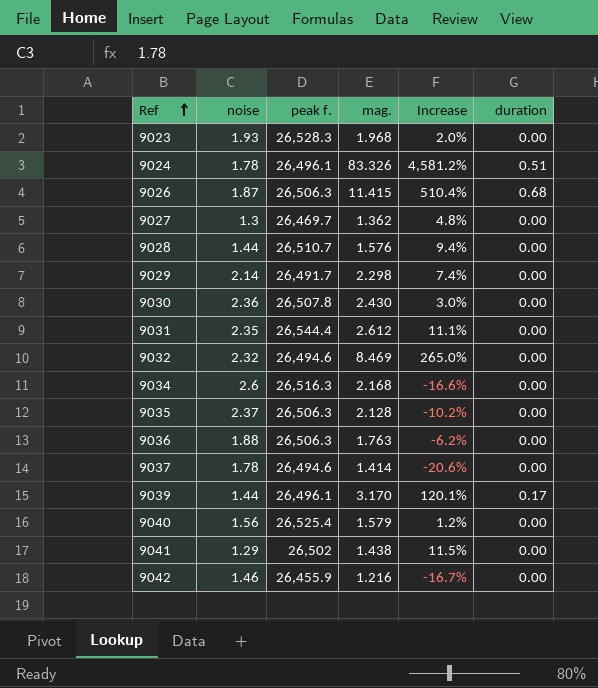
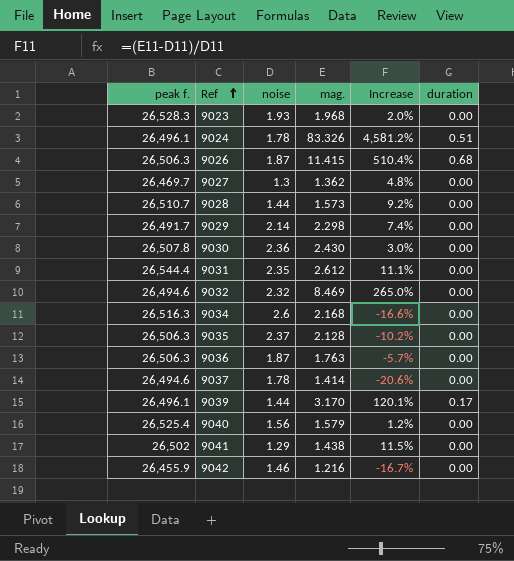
column peak f. | position: 3 -> 1
9028 | mag.: 1.576 -> 1.573
9028 | Increase: 9.4% -> 9.2%
9036 | noise: 1.88 -> 1.87
9036 | Increase: -6.2% -> -5.7%

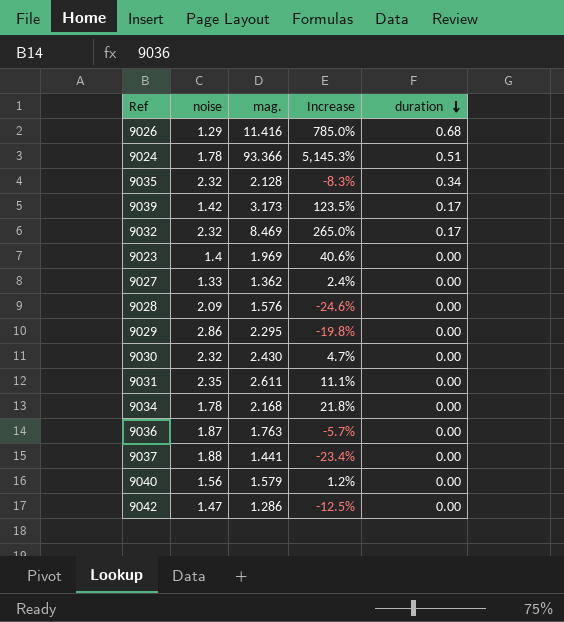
row order: Ref ascending -> duration descending
column peak f. | position: 1 -> none
row 9041: 26,502 | 1.29 | 1.438 | 11.5% | 0.00 -> none
9026 | noise: 1.87 -> 1.29
9026 | mag.: 11.415 -> 11.416
9026 | Increase: 510.4% -> 785.0%
9024 | mag.: 83.326 -> 93.366
9024 | Increase: 4,581.2% -> 5,145.3%
9035 | noise: 2.37 -> 2.32
9035 | Increase: -10.2% -> -8.3%
9035 | duration: 0.00 -> 0.34
9039 | noise: 1.44 -> 1.42
9039 | mag.: 3.170 -> 3.173
9039 | Increase: 120.1% -> 123.5%
9032 | duration: 0.00 -> 0.17
9023 | noise: 1.93 -> 1.4
9023 | mag.: 1.968 -> 1.969
9023 | Increase: 2.0% -> 40.6%
9027 | noise: 1.3 -> 1.33
9027 | Increase: 4.8% -> 2.4%
9028 | noise: 1.44 -> 2.09
9028 | mag.: 1.573 -> 1.576
9028 | Increase: 9.2% -> -24.6%
9029 | noise: 2.14 -> 2.86
9029 | mag.: 2.298 -> 2.295
9029 | Increase: 7.4% -> -19.8%
9030 | noise: 2.36 -> 2.32
9030 | Increase: 3.0% -> 4.7%
9031 | mag.: 2.612 -> 2.611
9034 | noise: 2.6 -> 1.78
9034 | Increase: -16.6% -> 21.8%
9037 | noise: 1.78 -> 1.88
9037 | mag.: 1.414 -> 1.441
9037 | Increase: -20.6% -> -23.4%
9042 | noise: 1.46 -> 1.47
9042 | mag.: 1.216 -> 1.286
9042 | Increase: -16.7% -> -12.5%

